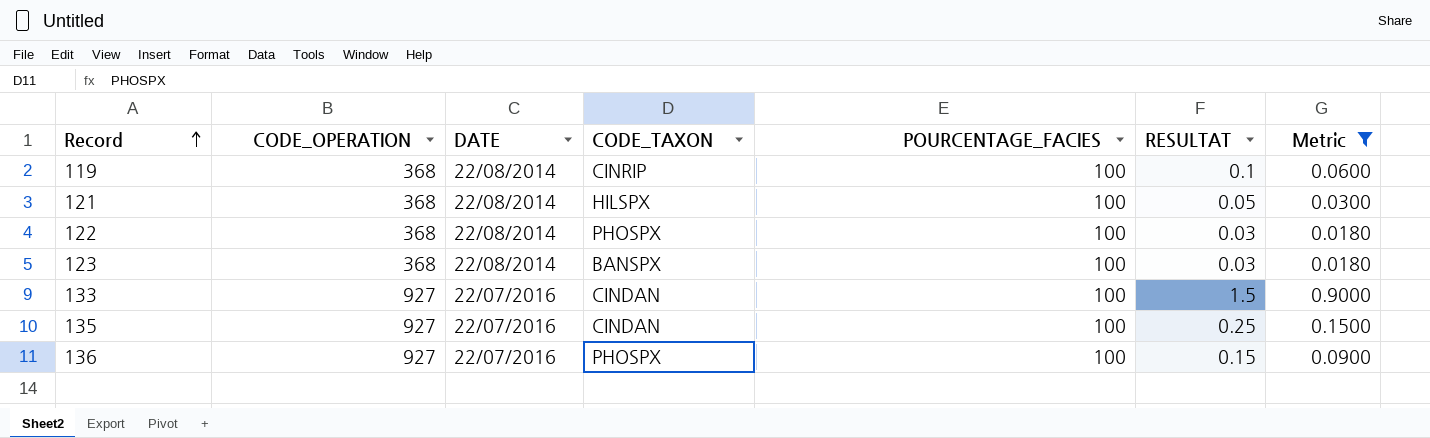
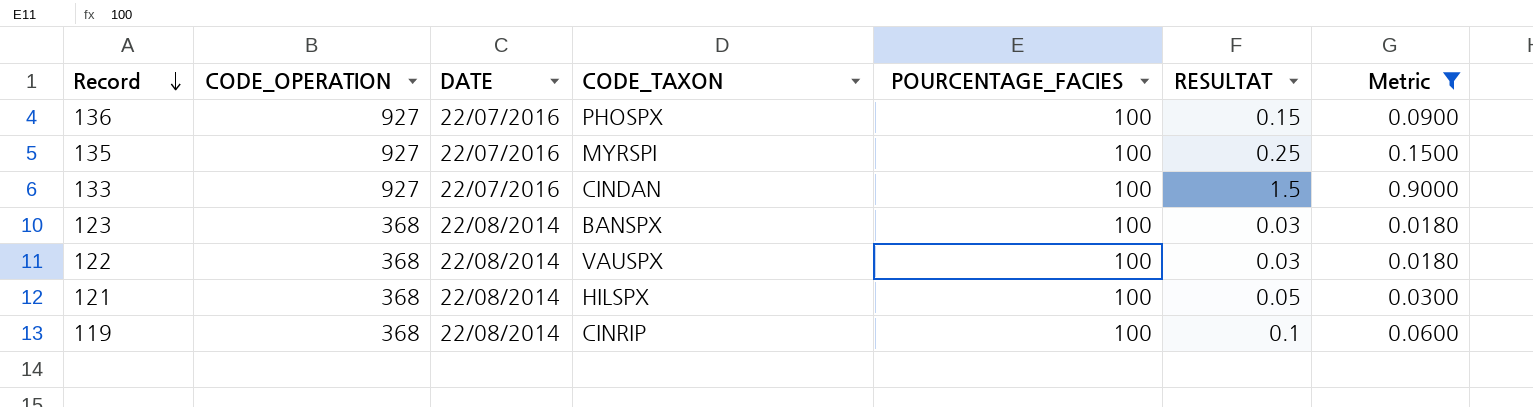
row order: Record ascending -> Record descending
135 | CODE_TAXON: CINDAN -> MYRSPI
122 | CODE_TAXON: PHOSPX -> VAUSPX

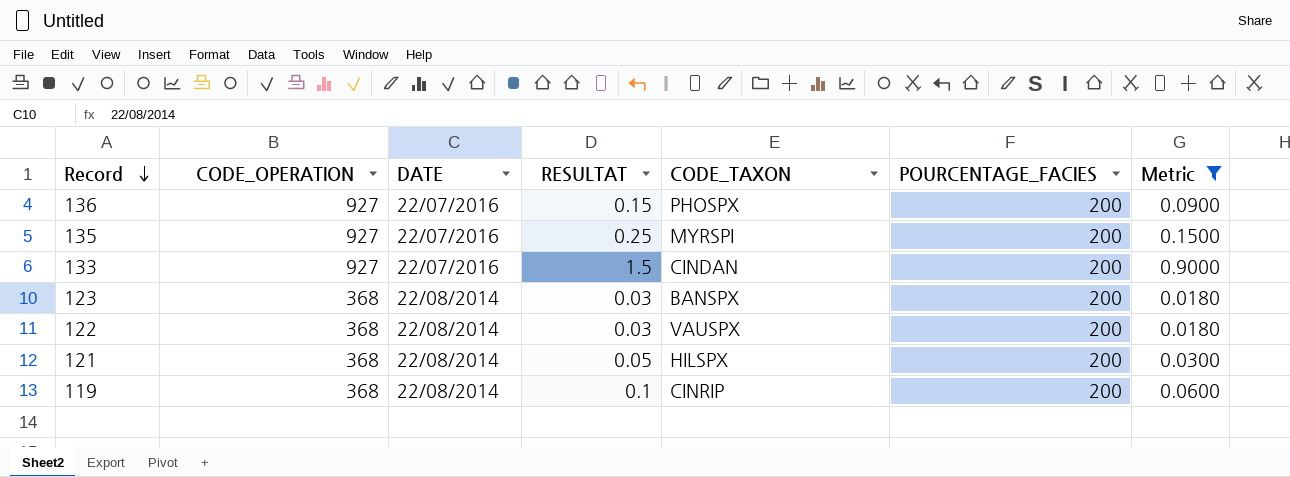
column RESULTAT | position: 6 -> 4
136 | POURCENTAGE_FACIES: 100 -> 200
135 | POURCENTAGE_FACIES: 100 -> 200
133 | POURCENTAGE_FACIES: 100 -> 200
123 | POURCENTAGE_FACIES: 100 -> 200
122 | POURCENTAGE_FACIES: 100 -> 200
121 | POURCENTAGE_FACIES: 100 -> 200
119 | POURCENTAGE_FACIES: 100 -> 200

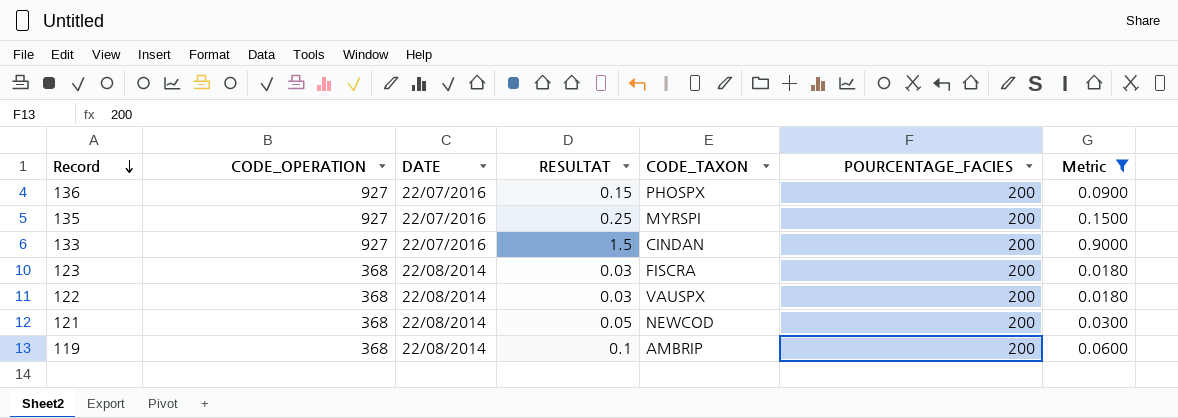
123 | CODE_TAXON: BANSPX -> FISCRA
121 | CODE_TAXON: HILSPX -> NEWCOD
119 | CODE_TAXON: CINRIP -> AMBRIP

